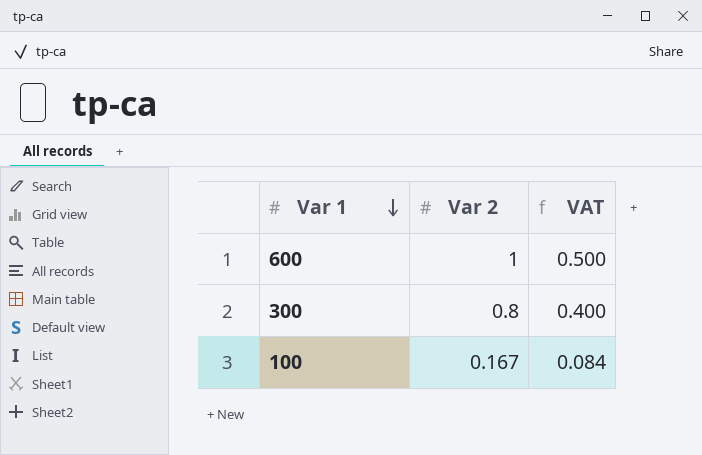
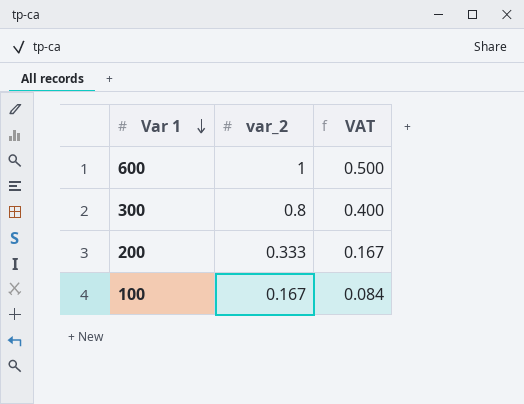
column name: Var 2 -> var_2
row 200: none -> 0.333 | 0.167

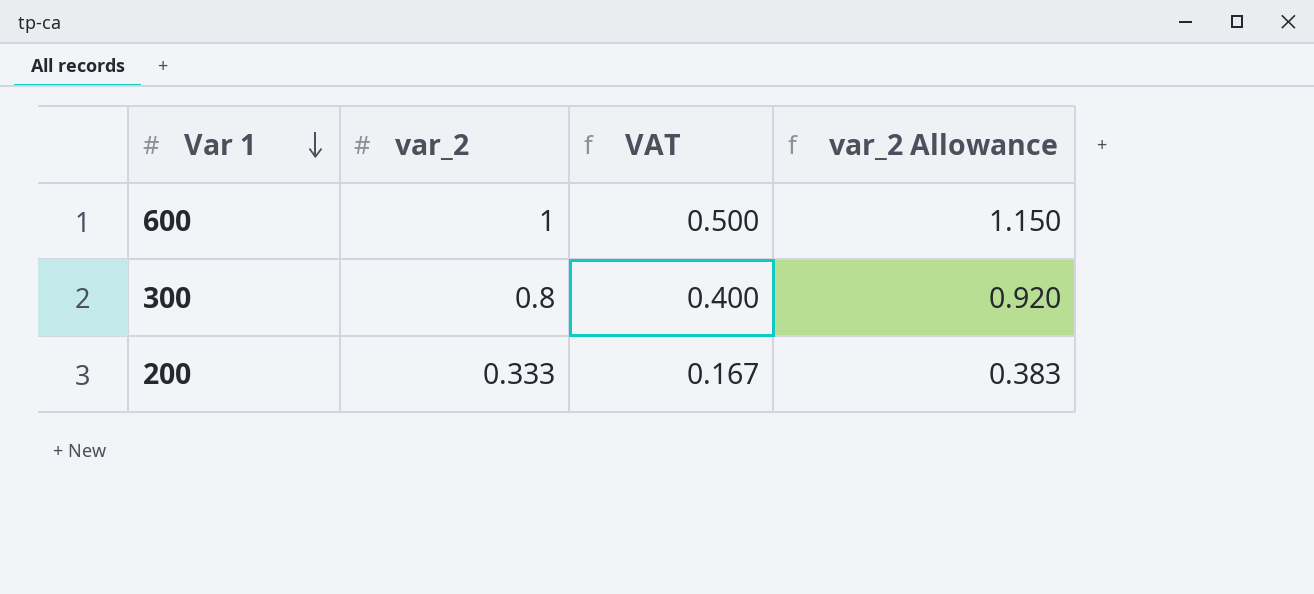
column var_2 Allowance | formula: none -> [var_2] * 1.15
row 100: 0.167 | 0.084 -> none

